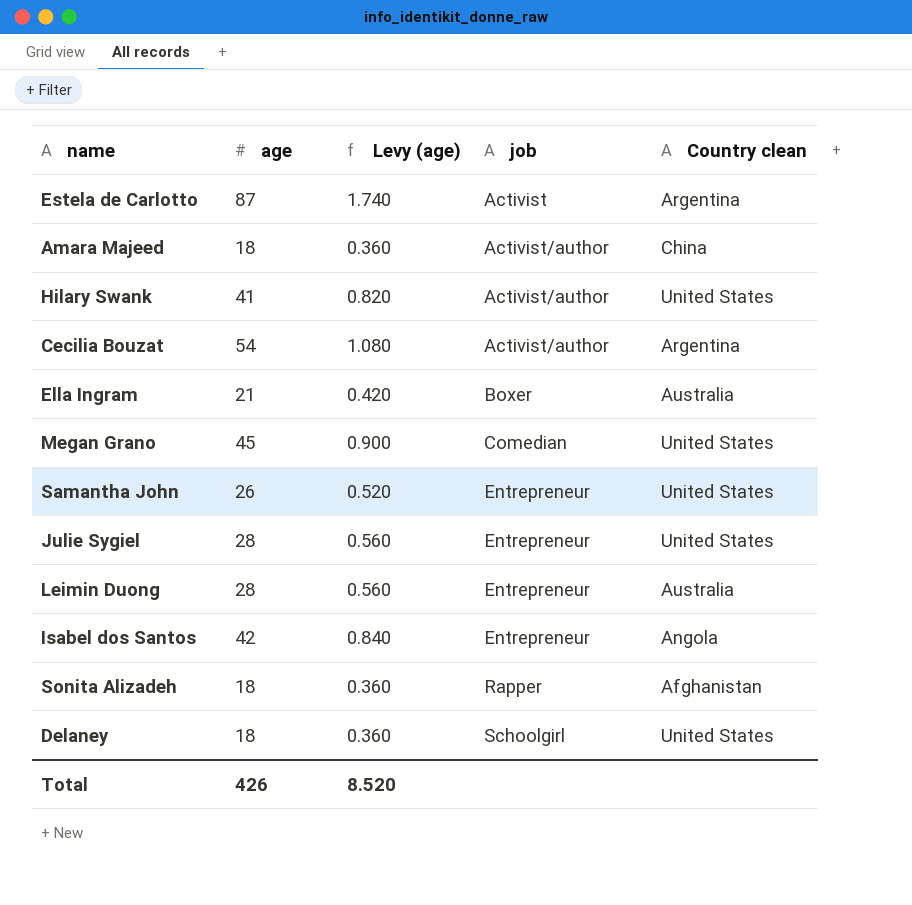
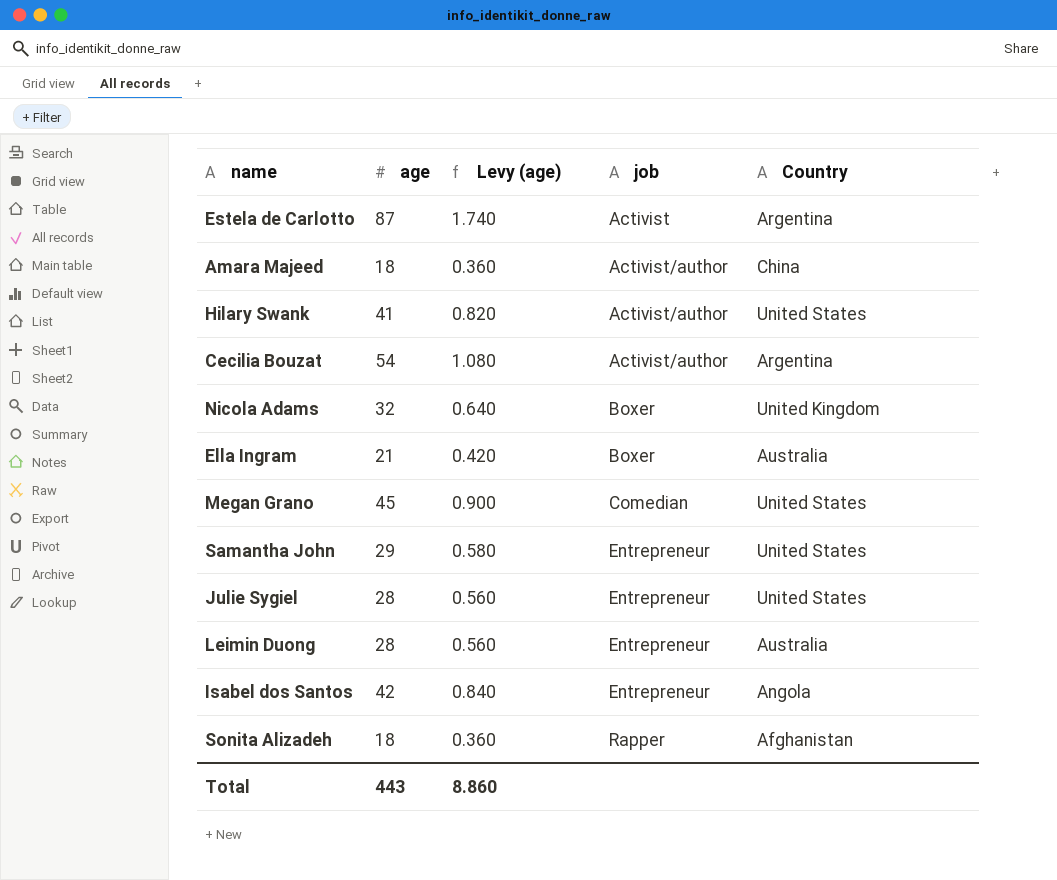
column name: Country clean -> Country
row Delaney: 18 | 0.360 | Schoolgirl | United States -> none
row Nicola Adams: none -> 32 | 0.640 | Boxer | United Kingdom
Samantha John | age: 26 -> 29
Samantha John | Levy (age): 0.520 -> 0.580
Total | age: 426 -> 443
Total | Levy (age): 8.520 -> 8.860

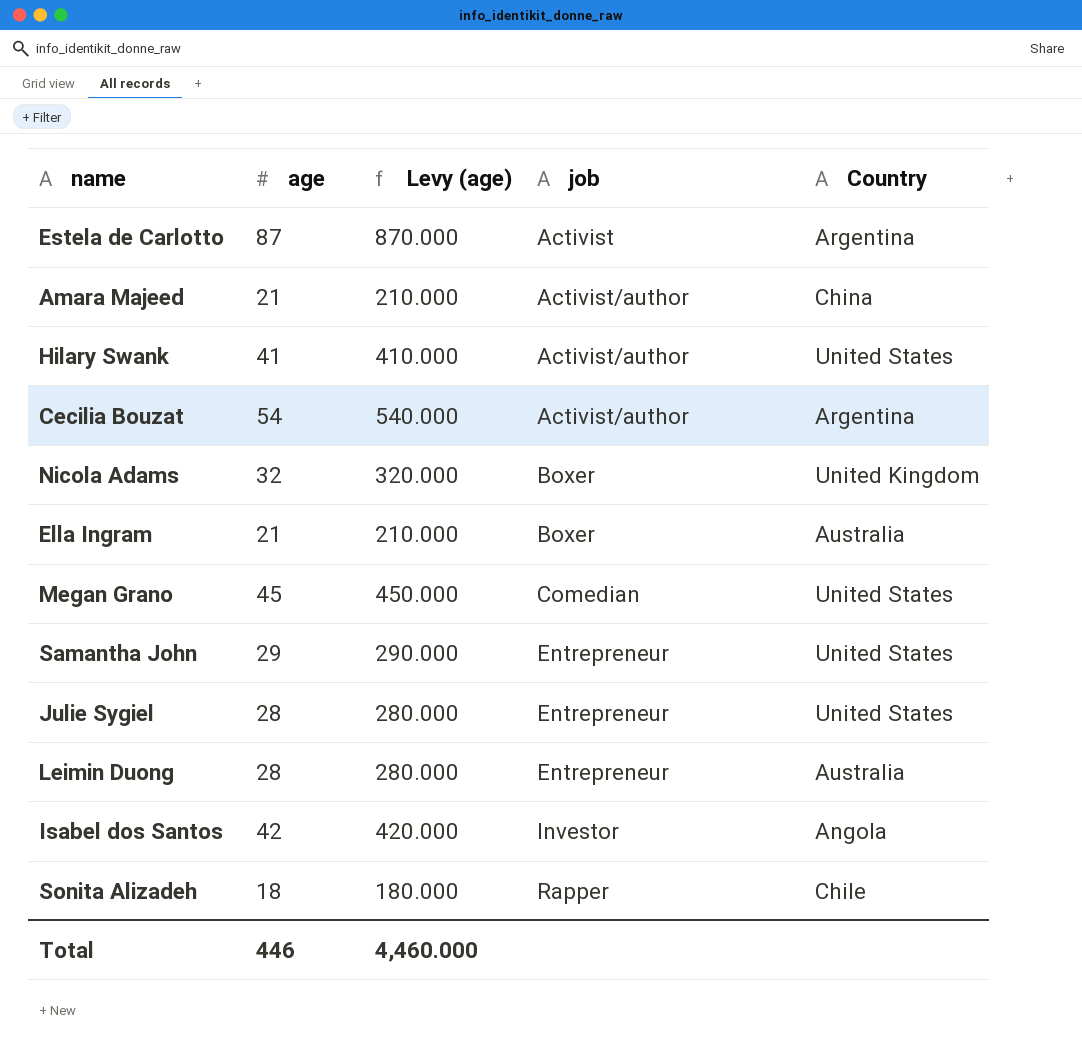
column Levy (age) | formula: [age] * 0.02 -> [age] * 10
Amara Majeed | age: 18 -> 21
Isabel dos Santos | job: Entrepreneur -> Investor
Sonita Alizadeh | Country: Afghanistan -> Chile
Total | age: 443 -> 446
Total | Levy (age): 8.860 -> 4,460.000

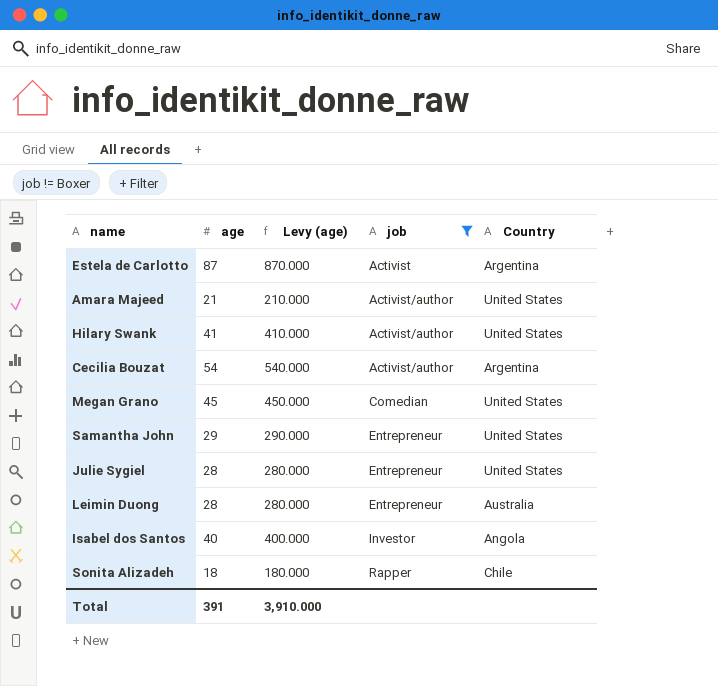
filter: none -> job != Boxer
Amara Majeed | Country: China -> United States
Isabel dos Santos | age: 42 -> 40
Isabel dos Santos | Levy (age): 420.000 -> 400.000
Total | age: 446 -> 391
Total | Levy (age): 4,460.000 -> 3,910.000

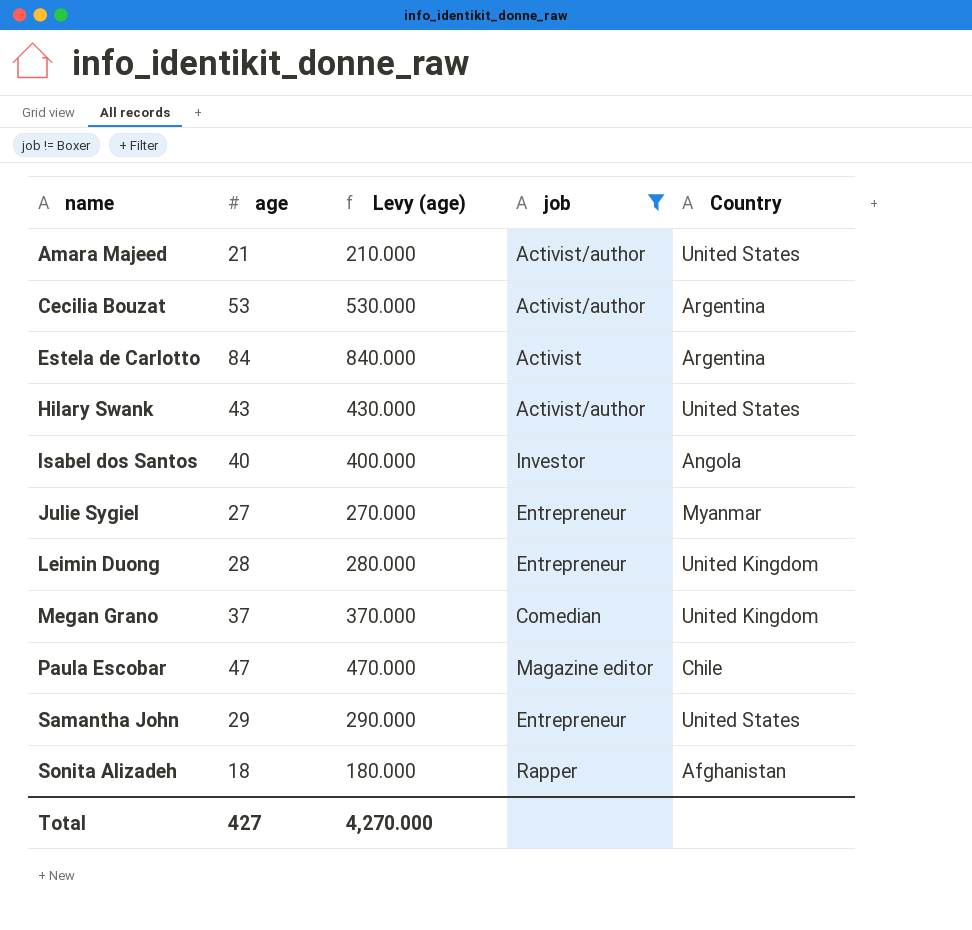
row order: job ascending -> name ascending
Cecilia Bouzat | age: 54 -> 53
Cecilia Bouzat | Levy (age): 540.000 -> 530.000
Estela de Carlotto | age: 87 -> 84
Estela de Carlotto | Levy (age): 870.000 -> 840.000
Hilary Swank | age: 41 -> 43
Hilary Swank | Levy (age): 410.000 -> 430.000
Julie Sygiel | age: 28 -> 27
Julie Sygiel | Levy (age): 280.000 -> 270.000
Julie Sygiel | Country: United States -> Myanmar
Leimin Duong | Country: Australia -> United Kingdom
Megan Grano | age: 45 -> 37
Megan Grano | Levy (age): 450.000 -> 370.000
Megan Grano | Country: United States -> United Kingdom
row Paula Escobar: none -> 47 | 470.000 | Magazine editor | Chile
Sonita Alizadeh | Country: Chile -> Afghanistan
Total | age: 391 -> 427
Total | Levy (age): 3,910.000 -> 4,270.000

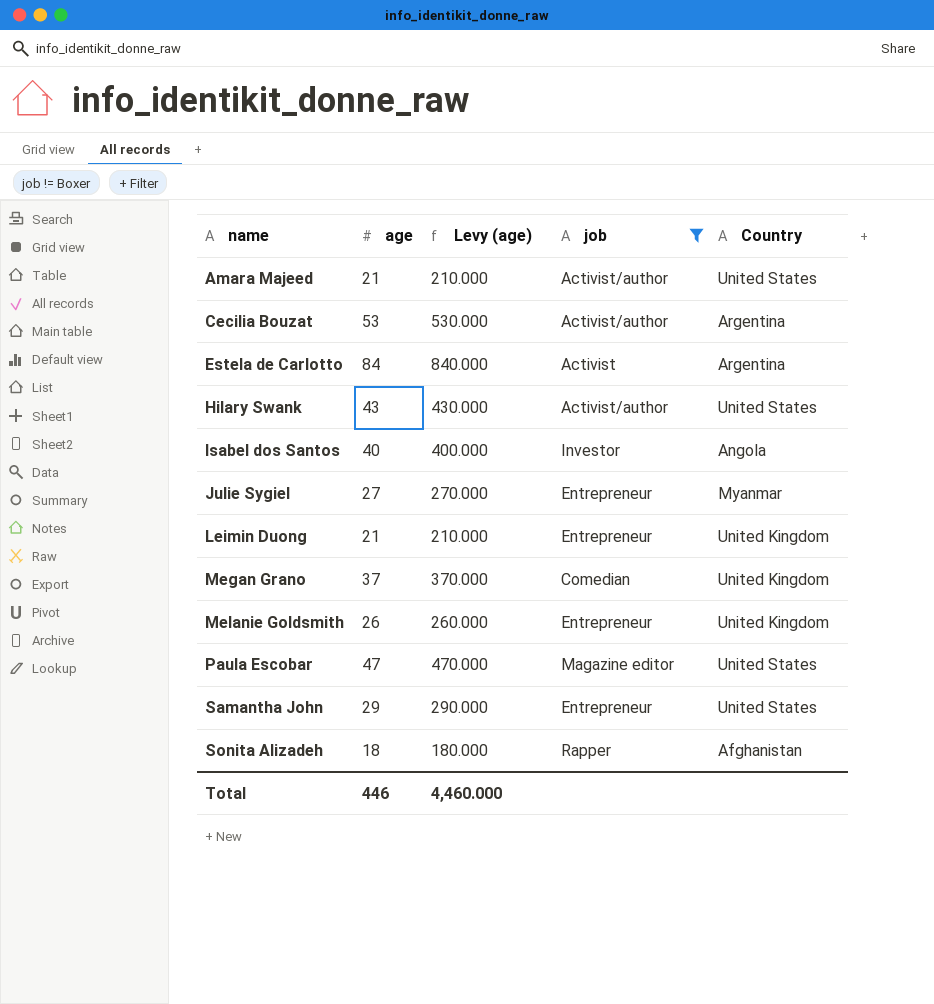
Leimin Duong | age: 28 -> 21
Leimin Duong | Levy (age): 280.000 -> 210.000
row Melanie Goldsmith: none -> 26 | 260.000 | Entrepreneur | United Kingdom
Paula Escobar | Country: Chile -> United States
Total | age: 427 -> 446
Total | Levy (age): 4,270.000 -> 4,460.000

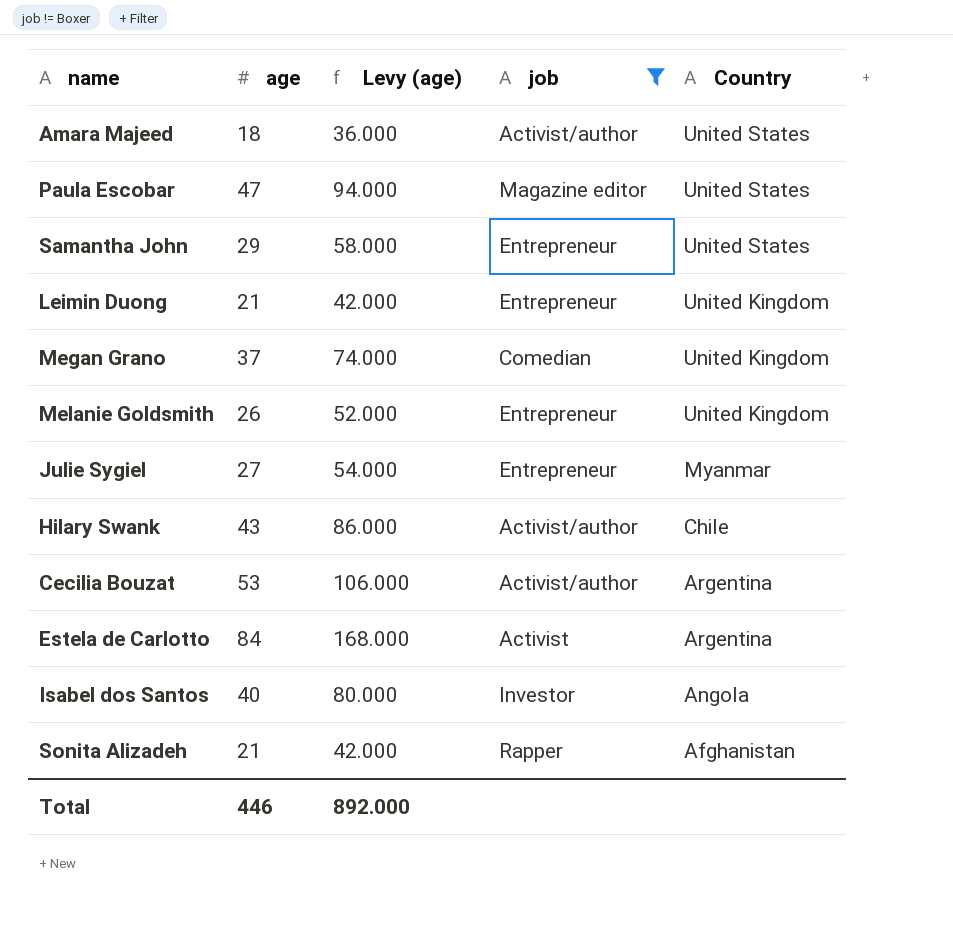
row order: name ascending -> Country descending
column Levy (age) | formula: [age] * 10 -> [age] * 2
Amara Majeed | age: 21 -> 18
Hilary Swank | Country: United States -> Chile
Sonita Alizadeh | age: 18 -> 21
Total | Levy (age): 4,460.000 -> 892.000

